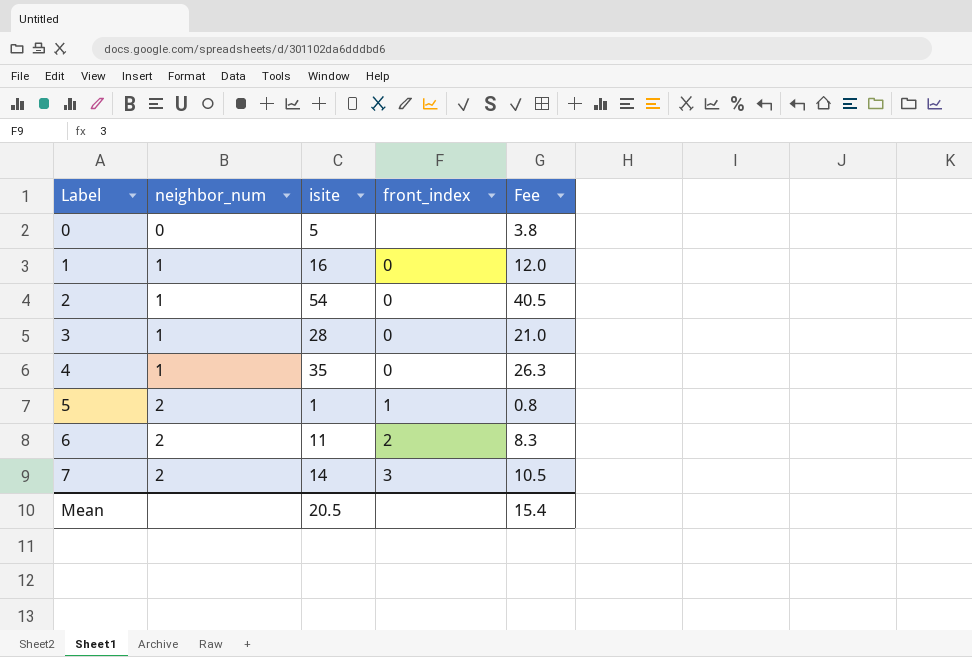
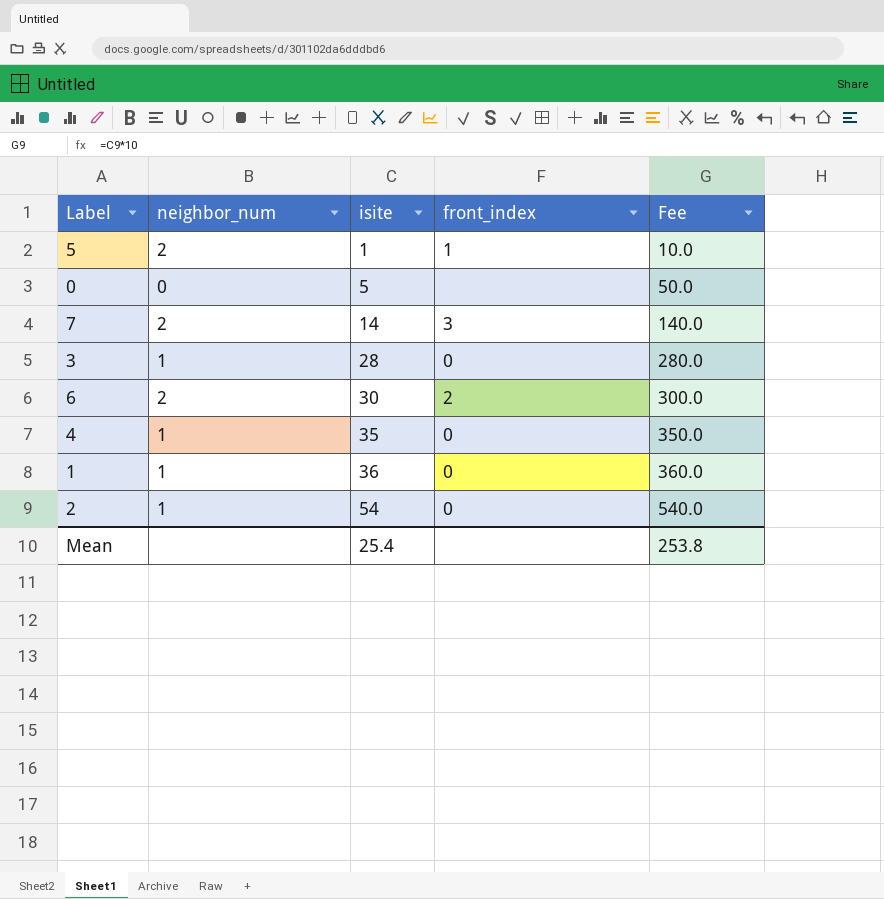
row order: Label ascending -> isite ascending
column Fee | formula: [isite] * 0.75 -> [isite] * 10
6 | isite: 11 -> 30
1 | isite: 16 -> 36
Mean | isite: 20.5 -> 25.4
Mean | Fee: 15.4 -> 253.8

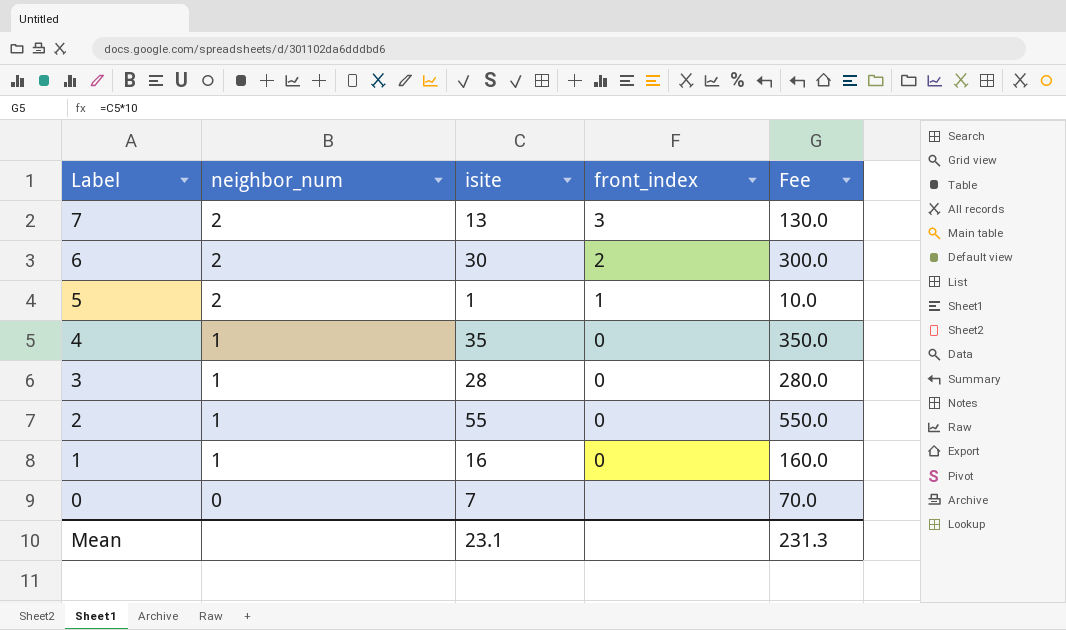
row order: isite ascending -> Label descending
7 | isite: 14 -> 13
7 | Fee: 140.0 -> 130.0
2 | isite: 54 -> 55
2 | Fee: 540.0 -> 550.0
1 | isite: 36 -> 16
1 | Fee: 360.0 -> 160.0
0 | isite: 5 -> 7
0 | Fee: 50.0 -> 70.0
Mean | isite: 25.4 -> 23.1
Mean | Fee: 253.8 -> 231.3

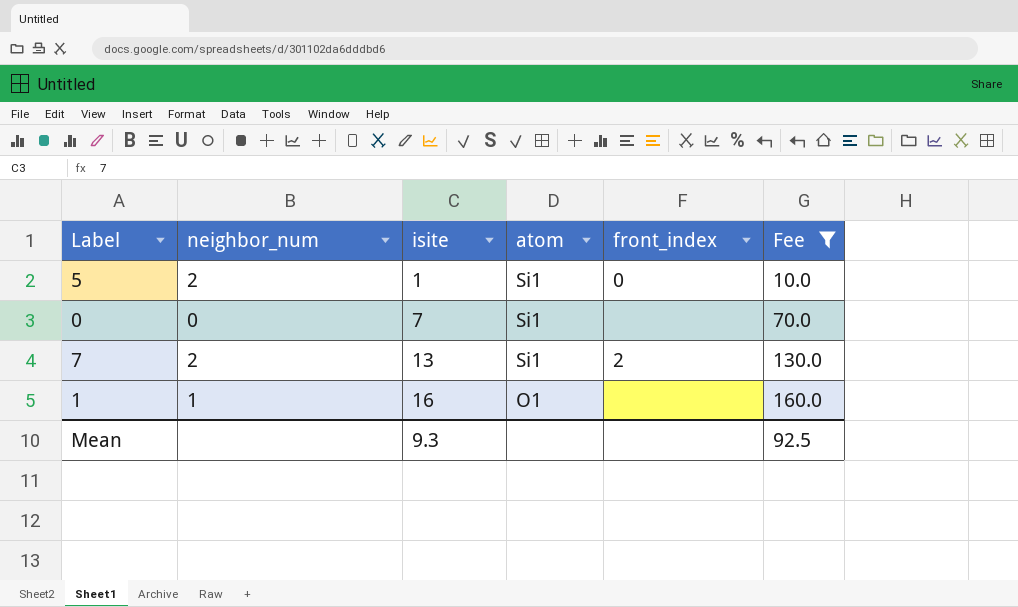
filter: none -> Fee <= 160.0
row order: Label descending -> isite ascending
column atom | position: none -> 4
5 | front_index: 1 -> 0
7 | front_index: 3 -> 2
1 | front_index: 0 -> none
Mean | isite: 23.1 -> 9.3
Mean | Fee: 231.3 -> 92.5

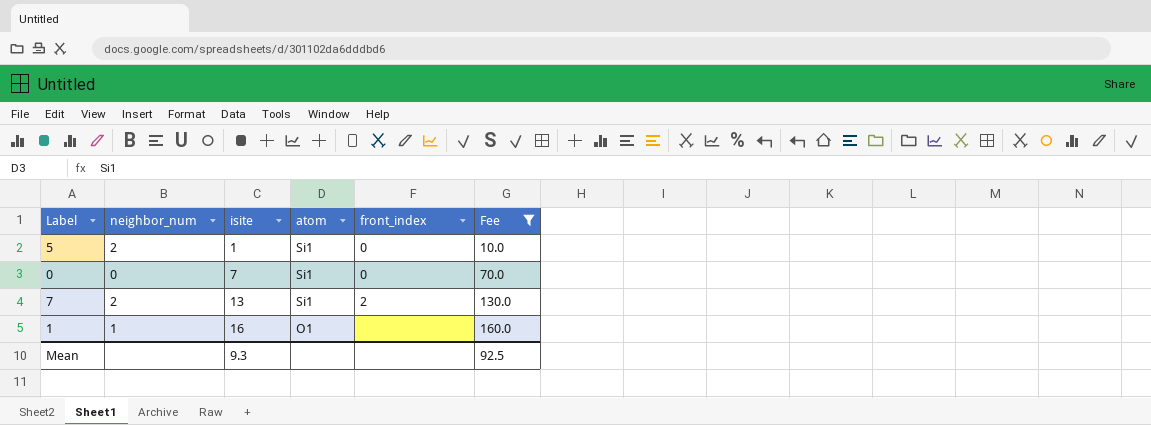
0 | front_index: none -> 0

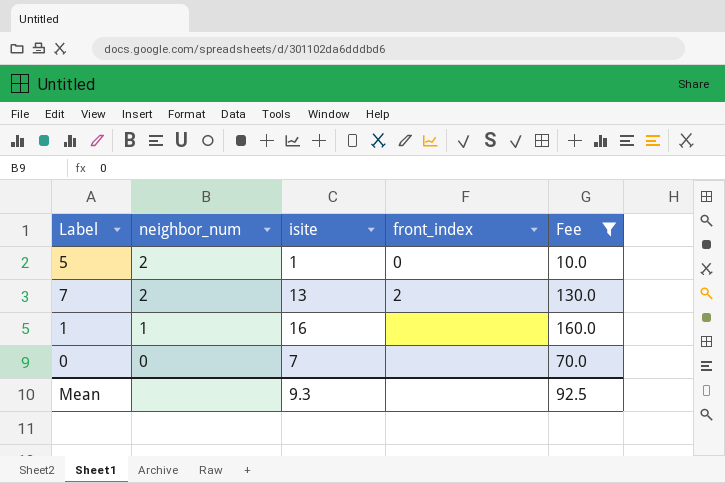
row order: isite ascending -> neighbor_num descending
column atom | position: 4 -> none
0 | front_index: 0 -> none

